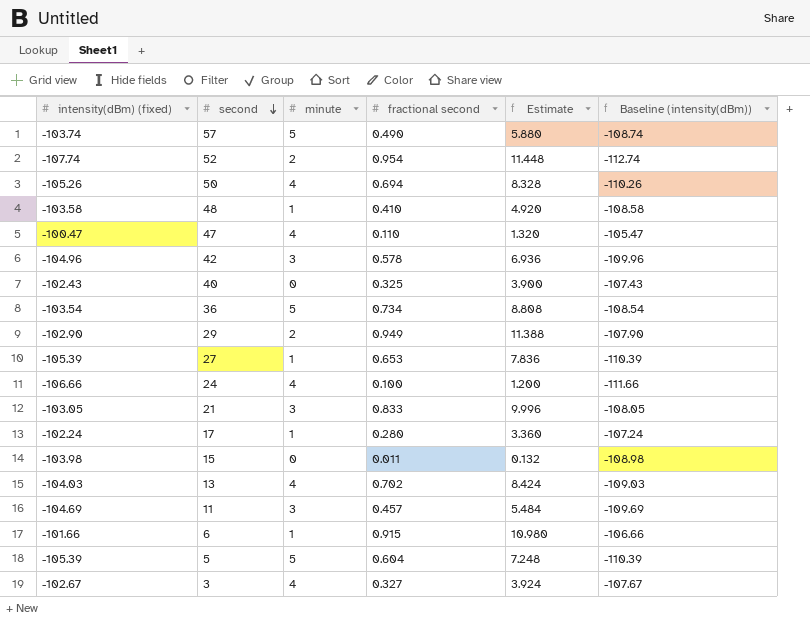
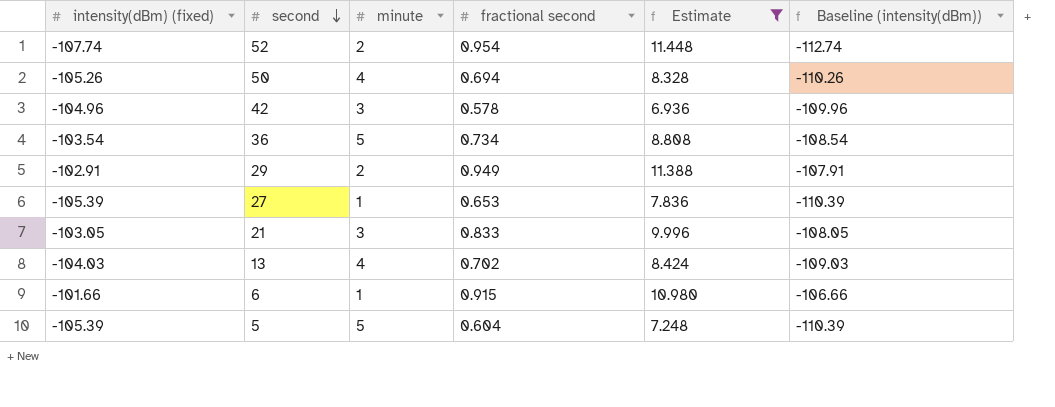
filter: none -> Estimate >= 6.936
29 | intensity(dBm) (fixed): -102.90 -> -102.91
29 | Baseline (intensity(dBm)): -107.90 -> -107.91

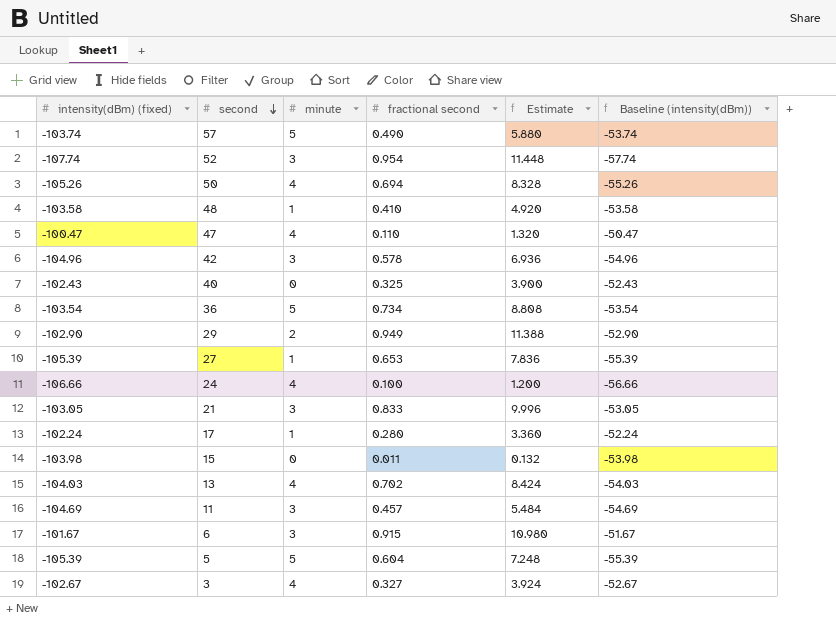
filter: Estimate >= 6.936 -> none
column Baseline (intensity(dBm)) | formula: [intensity(dBm) (fixed)] - 5 -> [intensity(dBm) (fixed)] + 50
52 | minute: 2 -> 3
29 | intensity(dBm) (fixed): -102.91 -> -102.90
6 | intensity(dBm) (fixed): -101.66 -> -101.67
6 | minute: 1 -> 3

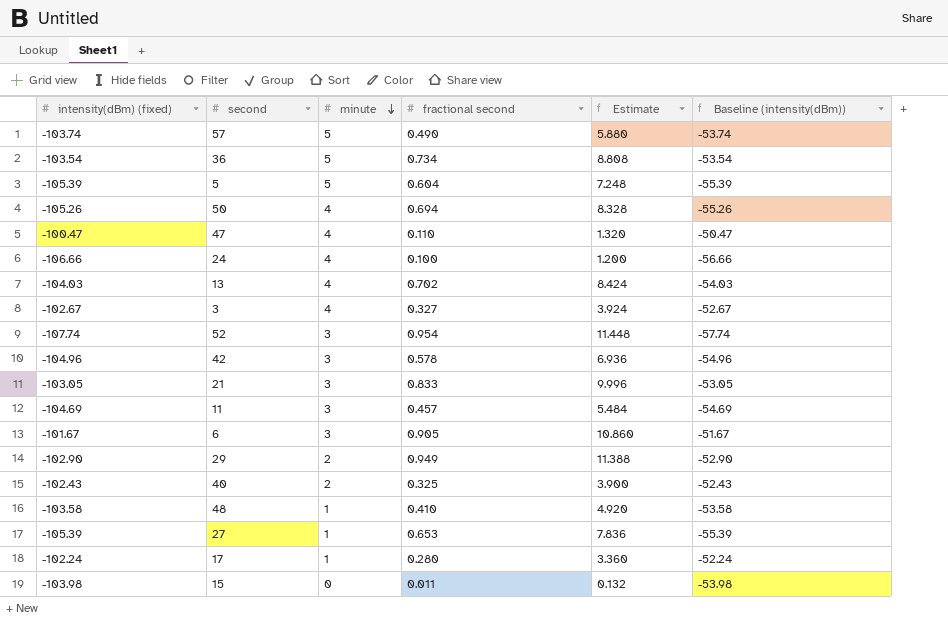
row order: second descending -> minute descending
6 | fractional second: 0.915 -> 0.905
6 | Estimate: 10.980 -> 10.860
40 | minute: 0 -> 2

